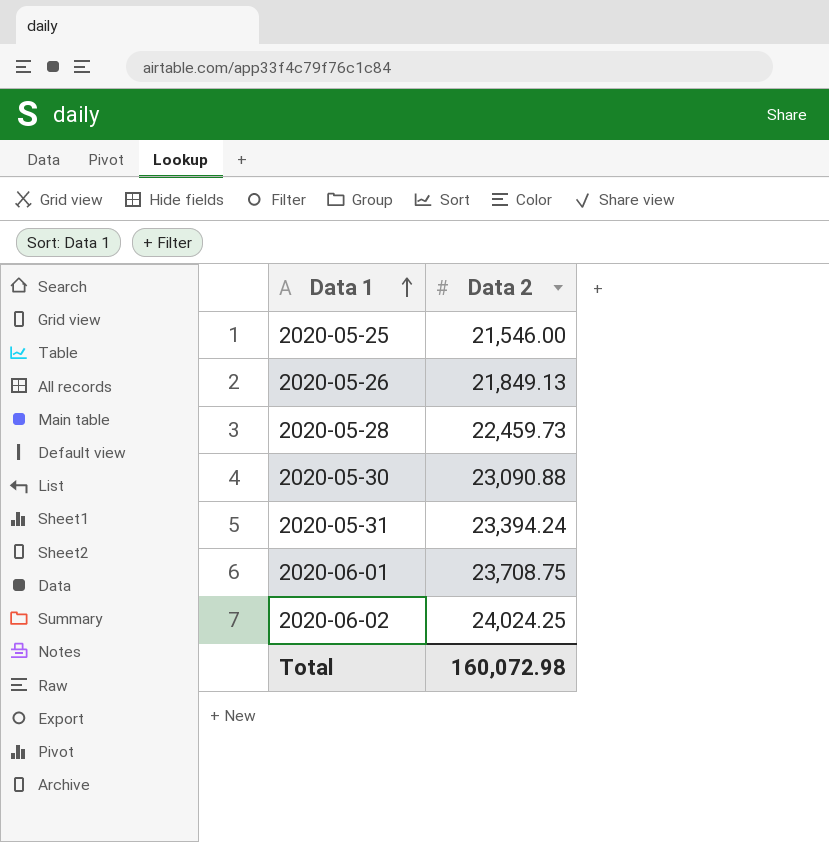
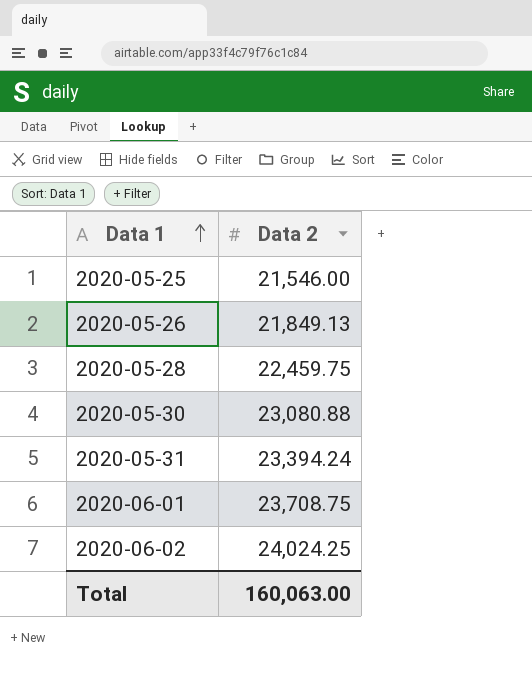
2020-05-28 | Data 2: 22,459.73 -> 22,459.75
2020-05-30 | Data 2: 23,090.88 -> 23,080.88
Total | Data 2: 160,072.98 -> 160,063.00

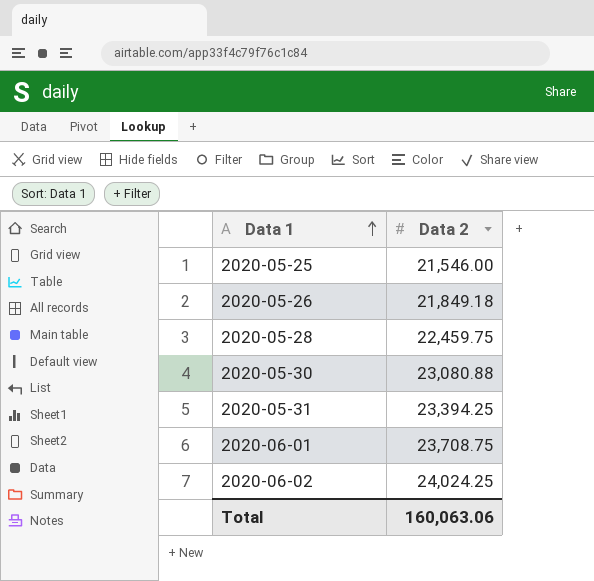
2020-05-26 | Data 2: 21,849.13 -> 21,849.18
2020-05-31 | Data 2: 23,394.24 -> 23,394.25
Total | Data 2: 160,063.00 -> 160,063.06

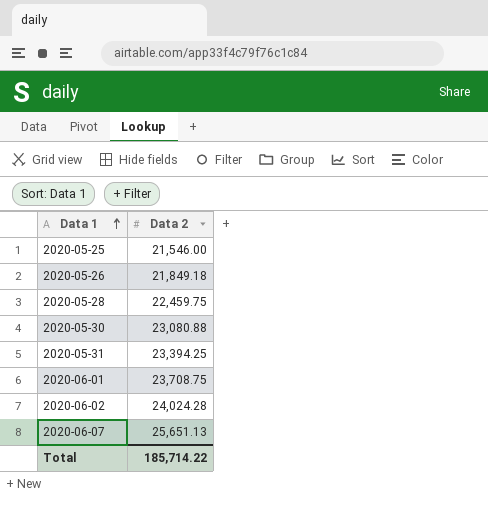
2020-06-02 | Data 2: 24,024.25 -> 24,024.28
row 2020-06-07: none -> 25,651.13
Total | Data 2: 160,063.06 -> 185,714.22

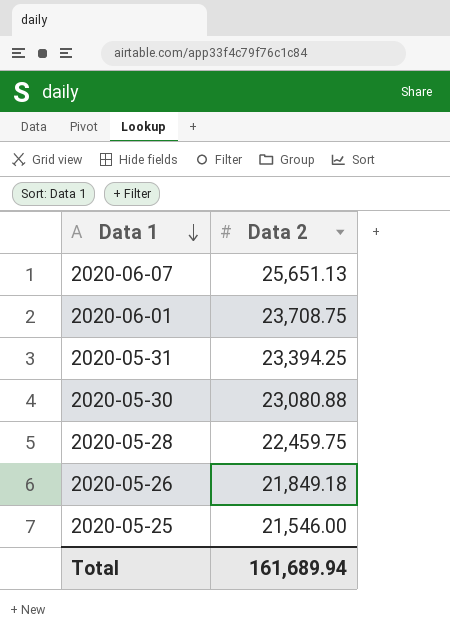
row order: Data 1 ascending -> Data 1 descending
row 2020-06-02: 24,024.28 -> none
Total | Data 2: 185,714.22 -> 161,689.94

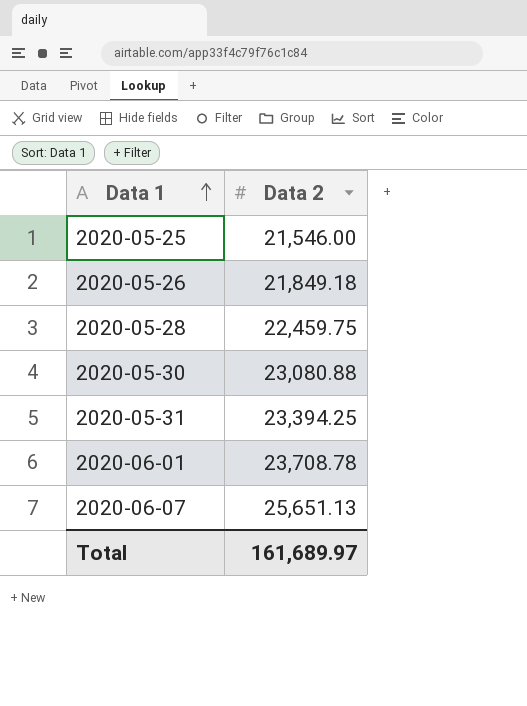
row order: Data 1 descending -> Data 1 ascending
2020-06-01 | Data 2: 23,708.75 -> 23,708.78
Total | Data 2: 161,689.94 -> 161,689.97

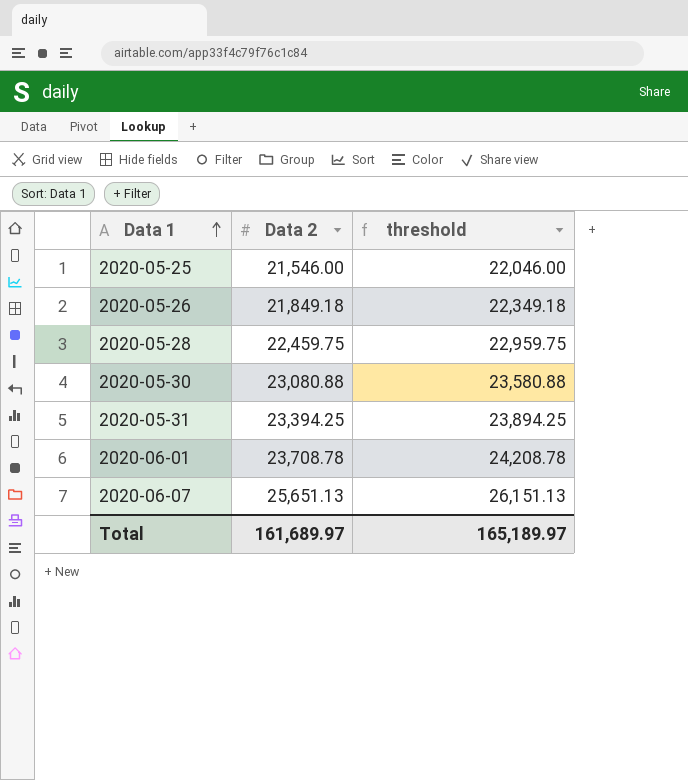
column threshold | formula: none -> [Data 2] + 500

